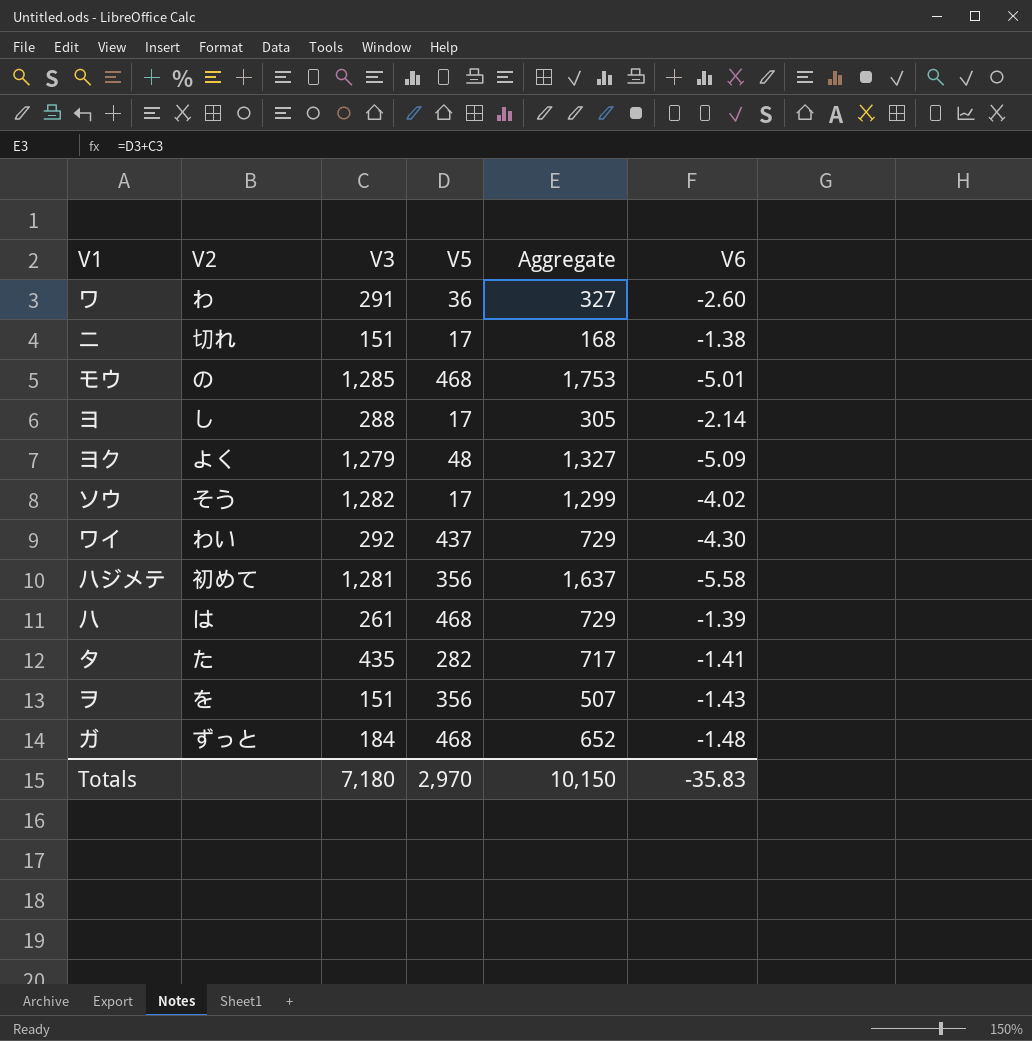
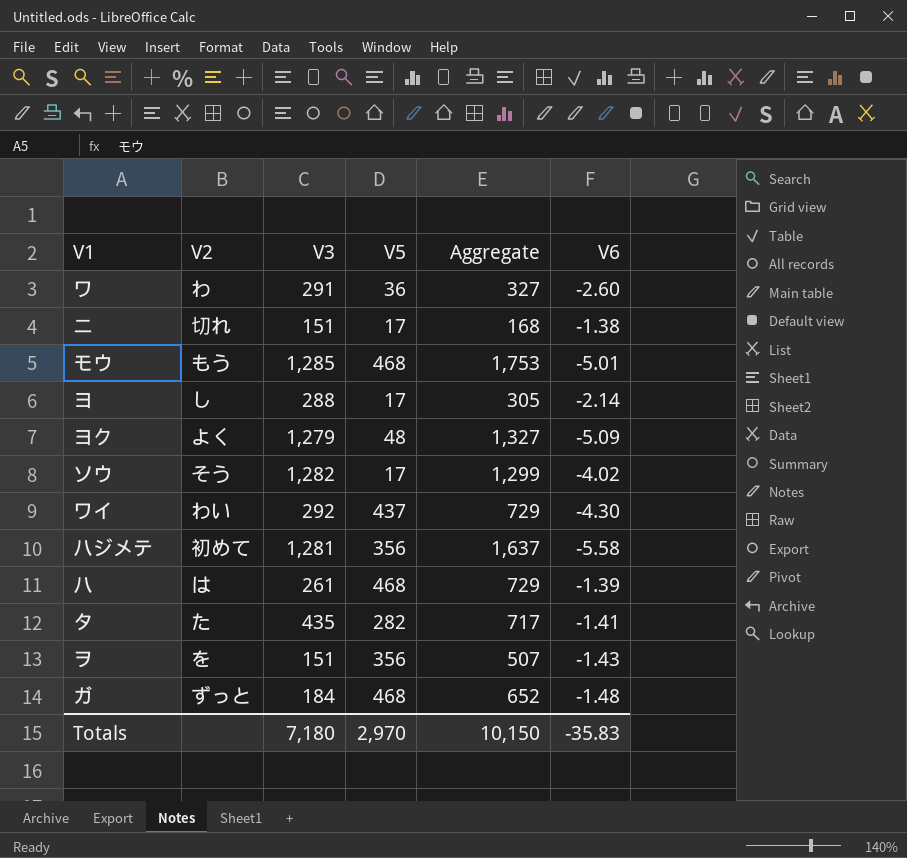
モウ | V2: の -> もう

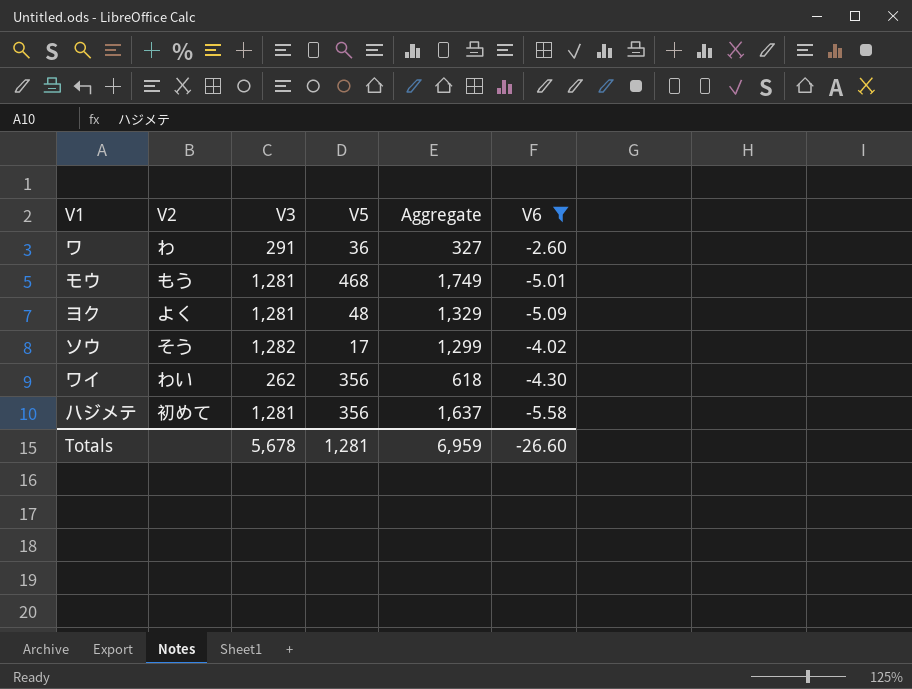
filter: none -> V6 <= -2.60
モウ | V3: 1,285 -> 1,281
モウ | Aggregate: 1,753 -> 1,749
ヨク | V3: 1,279 -> 1,281
ヨク | Aggregate: 1,327 -> 1,329
ワイ | V3: 292 -> 262
ワイ | V5: 437 -> 356
ワイ | Aggregate: 729 -> 618
Totals | V3: 7,180 -> 5,678
Totals | V5: 2,970 -> 1,281
Totals | Aggregate: 10,150 -> 6,959
Totals | V6: -35.83 -> -26.60

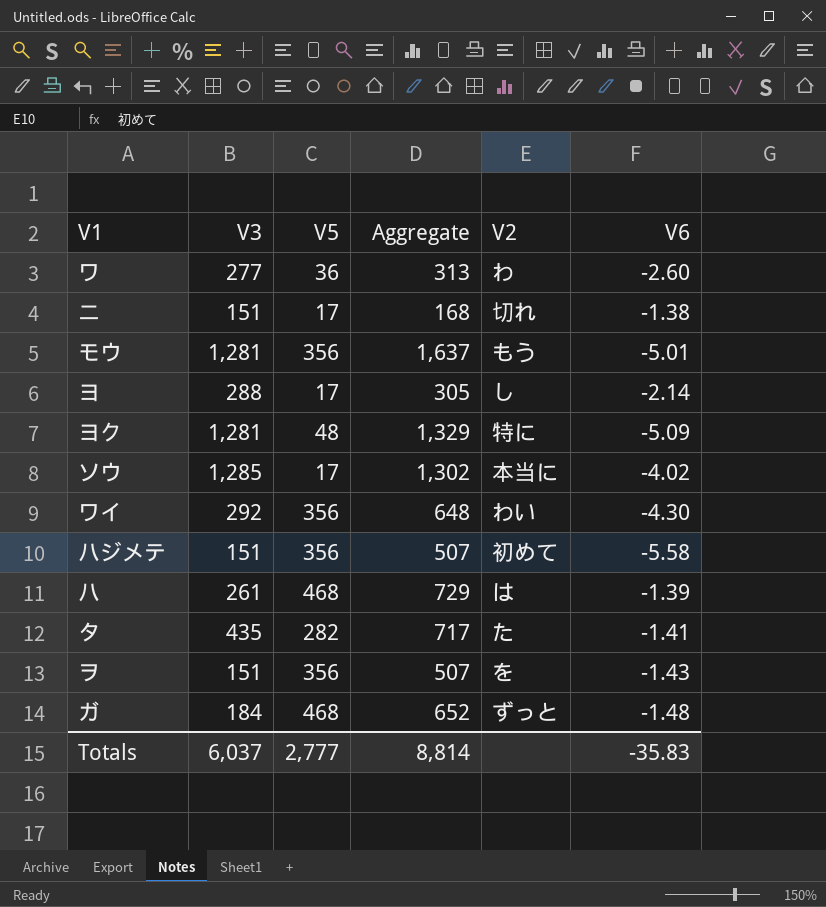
filter: V6 <= -2.60 -> none
column V2 | position: 2 -> 5
ワ | V3: 291 -> 277
ワ | Aggregate: 327 -> 313
モウ | V5: 468 -> 356
モウ | Aggregate: 1,749 -> 1,637
ヨク | V2: よく -> 特に
ソウ | V3: 1,282 -> 1,285
ソウ | Aggregate: 1,299 -> 1,302
ソウ | V2: そう -> 本当に
ワイ | V3: 262 -> 292
ワイ | Aggregate: 618 -> 648
ハジメテ | V3: 1,281 -> 151
ハジメテ | Aggregate: 1,637 -> 507
Totals | V3: 5,678 -> 6,037
Totals | V5: 1,281 -> 2,777
Totals | Aggregate: 6,959 -> 8,814
Totals | V6: -26.60 -> -35.83

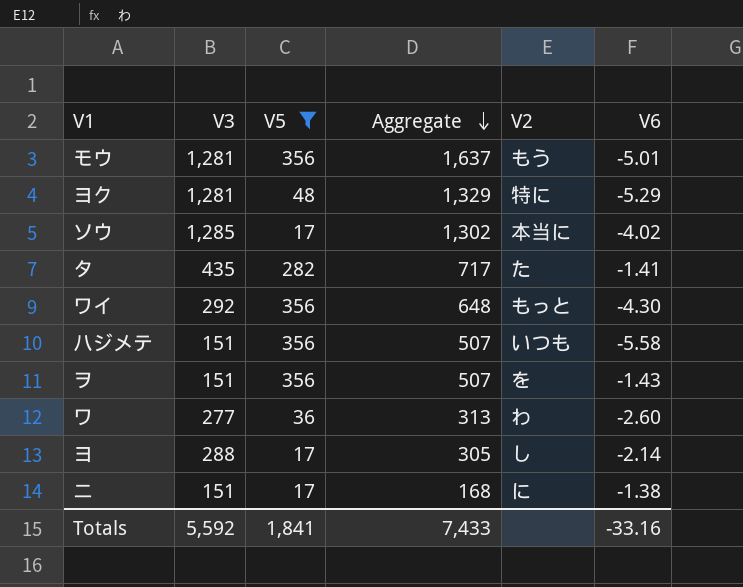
filter: none -> V5 != 468
row order: none -> Aggregate descending
ヨク | V6: -5.09 -> -5.29
ワイ | V2: わい -> もっと
ハジメテ | V2: 初めて -> いつも
ニ | V2: 切れ -> に
Totals | V3: 6,037 -> 5,592
Totals | V5: 2,777 -> 1,841
Totals | Aggregate: 8,814 -> 7,433
Totals | V6: -35.83 -> -33.16

